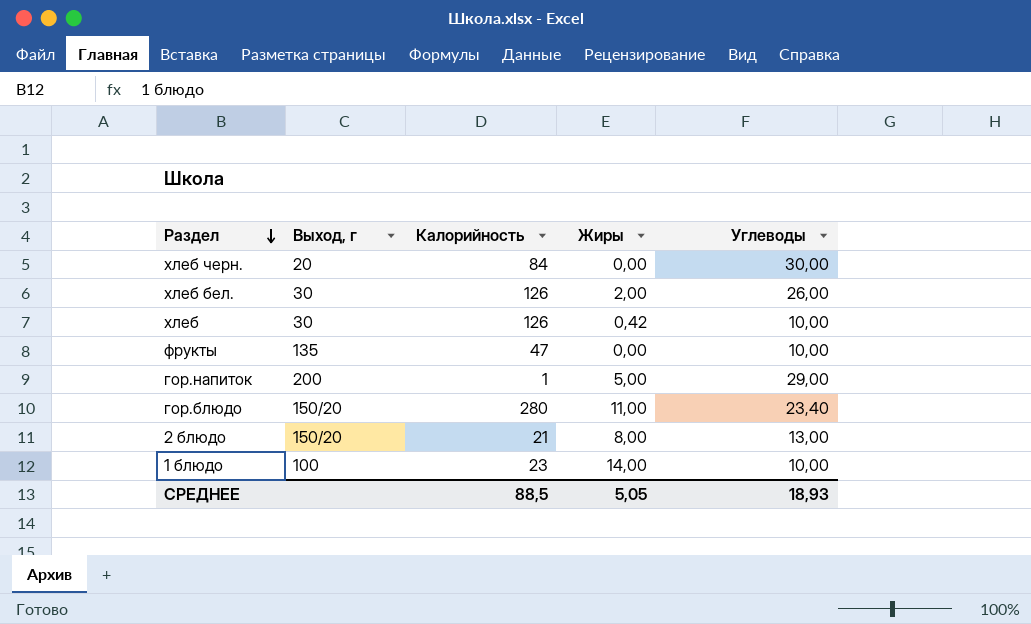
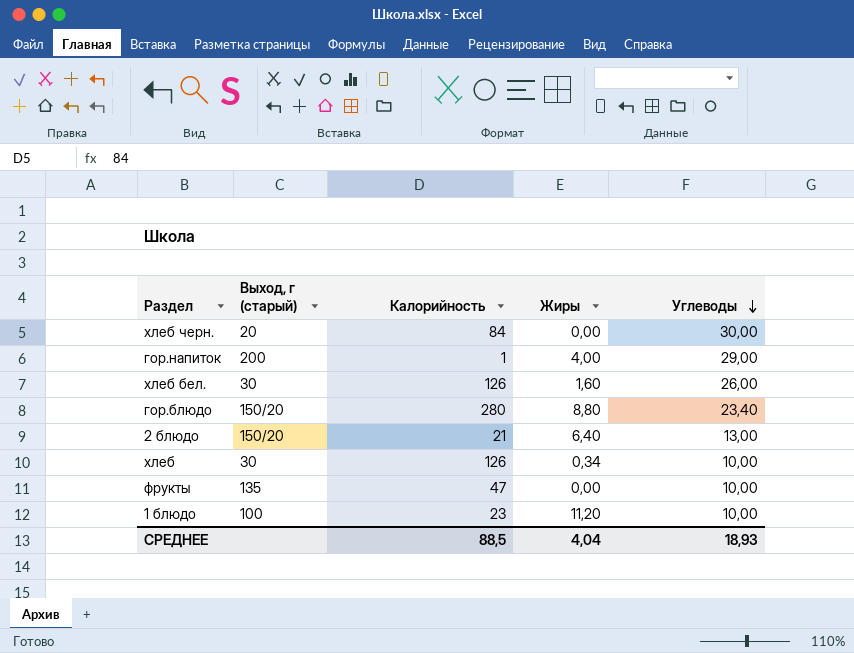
row order: Раздел descending -> Углеводы descending
column name: Выход, г -> Выход, г (старый)
гор.напиток | Жиры: 5,00 -> 4,00
хлеб бел. | Жиры: 2,00 -> 1,60
гор.блюдо | Жиры: 11,00 -> 8,80
2 блюдо | Жиры: 8,00 -> 6,40
хлеб | Жиры: 0,42 -> 0,34
1 блюдо | Жиры: 14,00 -> 11,20
СРЕДНЕЕ | Жиры: 5,05 -> 4,04

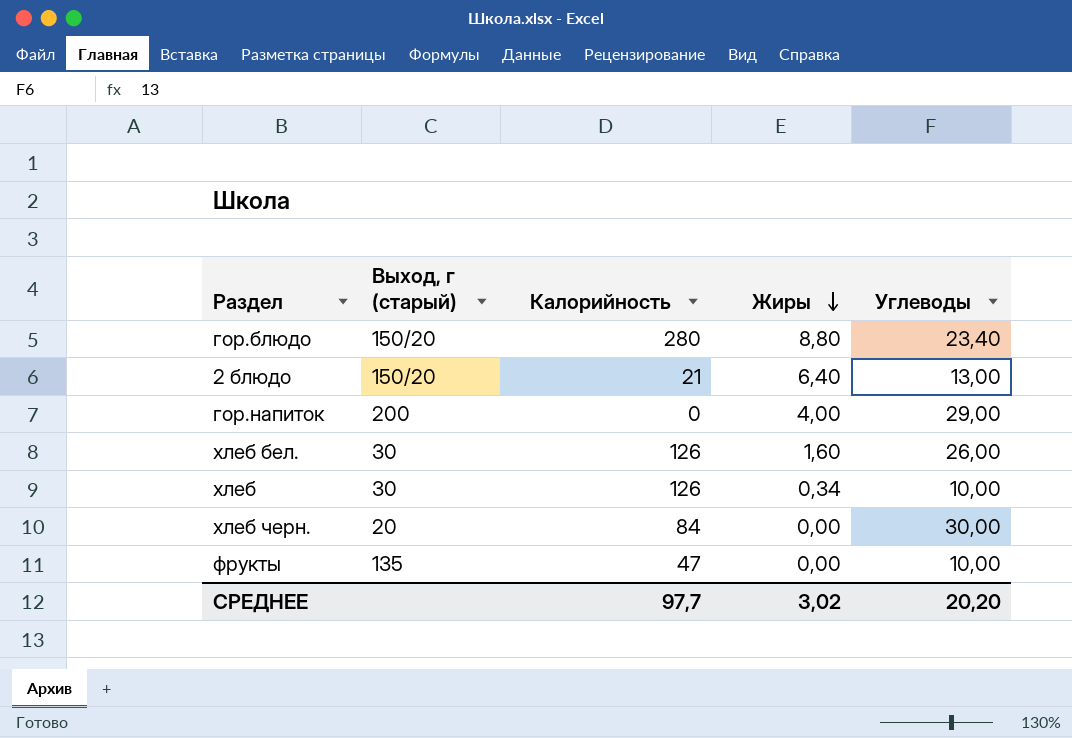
row order: Углеводы descending -> Жиры descending
row 1 блюдо: 100 | 23 | 11,20 | 10,00 -> none
гор.напиток | Калорийность: 1 -> 0
СРЕДНЕЕ | Калорийность: 88,5 -> 97,7
СРЕДНЕЕ | Жиры: 4,04 -> 3,02
СРЕДНЕЕ | Углеводы: 18,93 -> 20,20

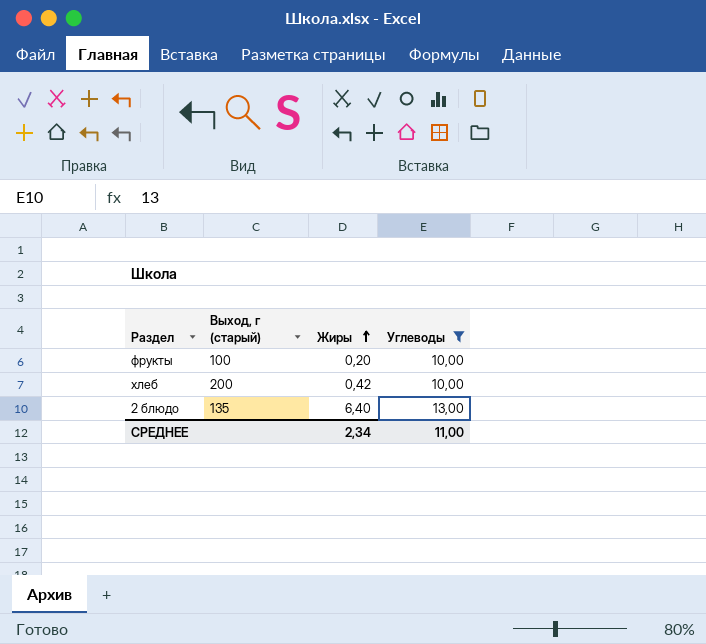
filter: none -> Углеводы <= 13,00
row order: Жиры descending -> Жиры ascending
column Калорийность | position: 3 -> none
фрукты | Выход, г (старый): 135 -> 100
фрукты | Жиры: 0,00 -> 0,20
хлеб | Выход, г (старый): 30 -> 200
хлеб | Жиры: 0,34 -> 0,42
2 блюдо | Выход, г (старый): 150/20 -> 135
СРЕДНЕЕ | Жиры: 3,02 -> 2,34
СРЕДНЕЕ | Углеводы: 20,20 -> 11,00

